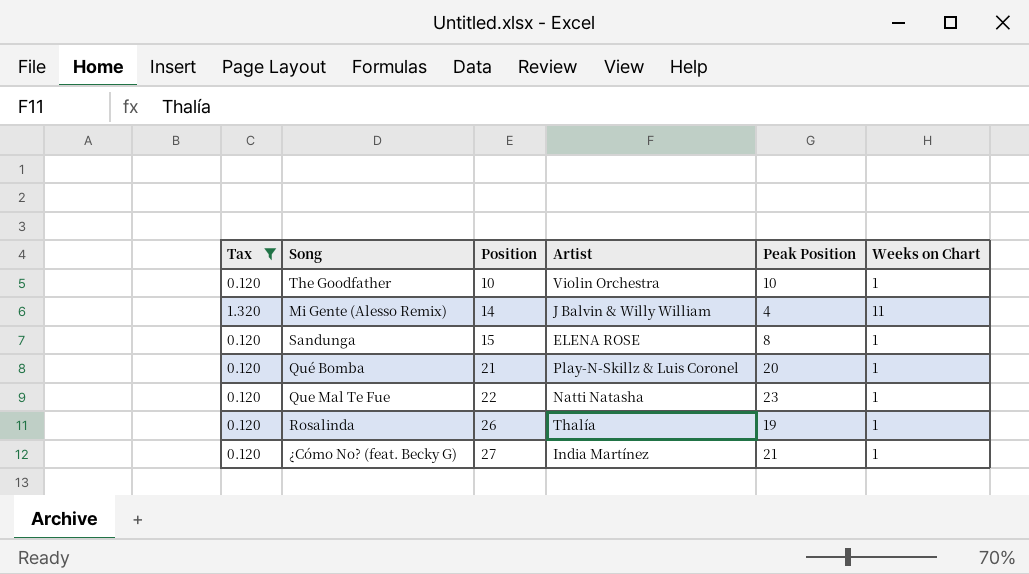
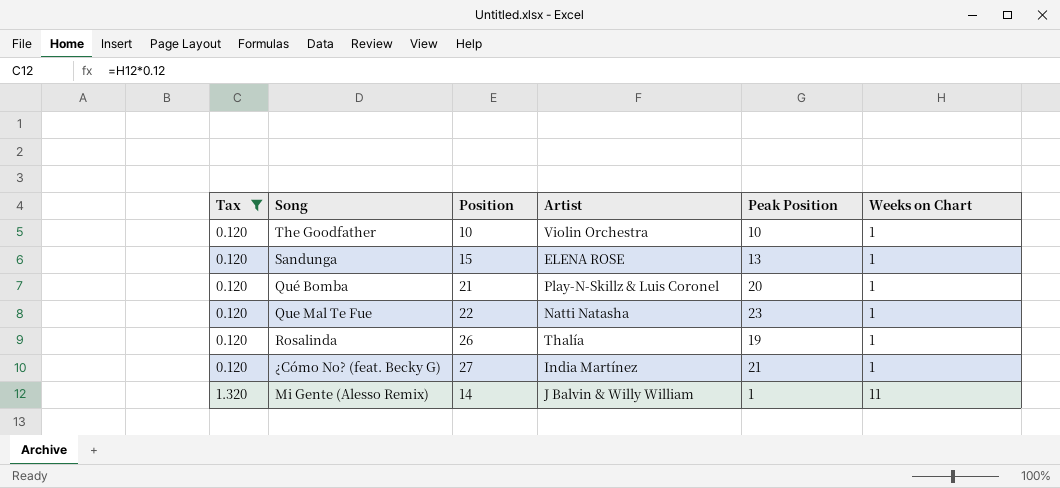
row order: Position ascending -> Tax ascending
Sandunga | Peak Position: 8 -> 13
Mi Gente (Alesso Remix) | Peak Position: 4 -> 1

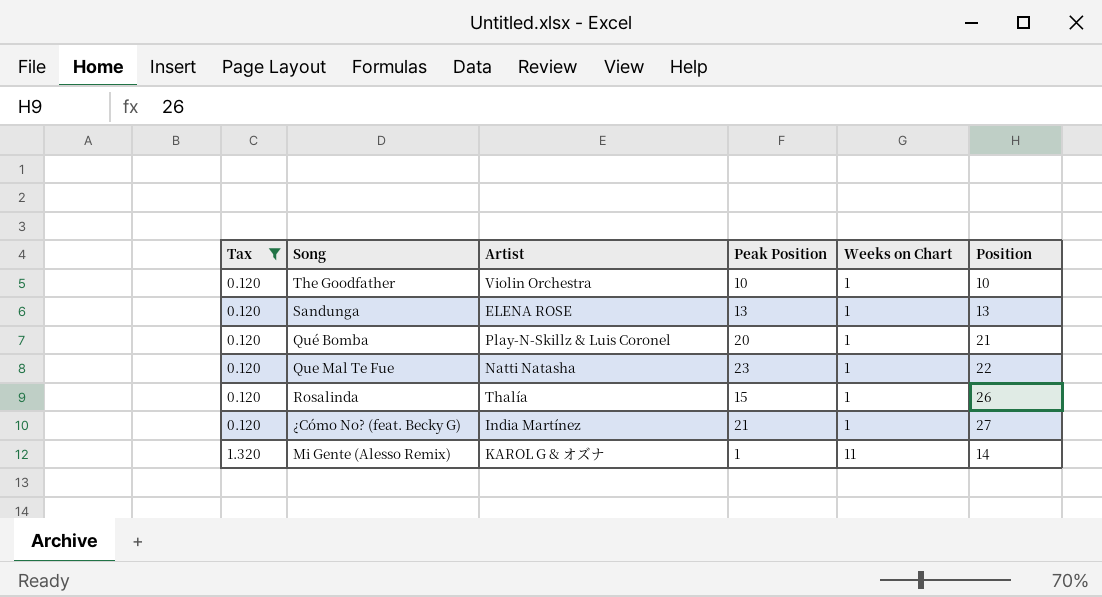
column Position | position: 3 -> 6
Sandunga | Position: 15 -> 13
Rosalinda | Peak Position: 19 -> 15
Mi Gente (Alesso Remix) | Artist: J Balvin & Willy William -> KAROL G & オズナ

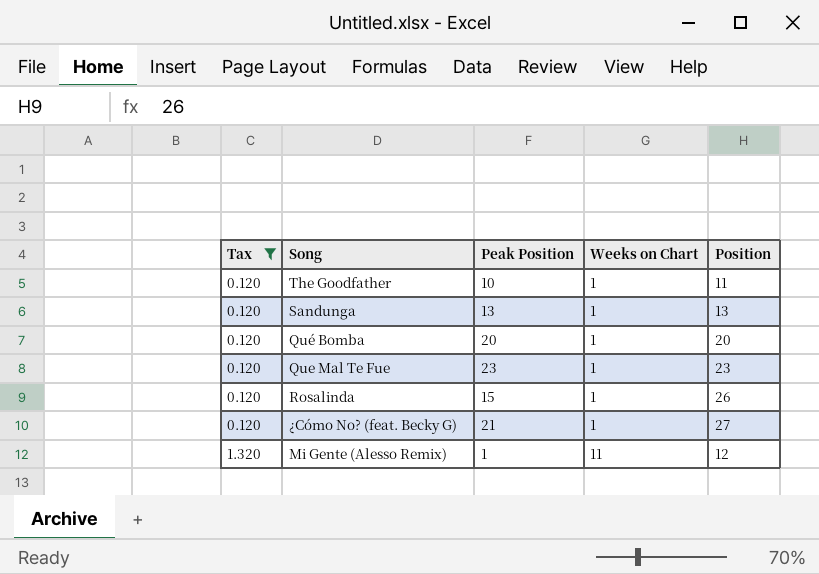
column Artist | position: 3 -> none
The Goodfather | Position: 10 -> 11
Qué Bomba | Position: 21 -> 20
Que Mal Te Fue | Position: 22 -> 23
Mi Gente (Alesso Remix) | Position: 14 -> 12

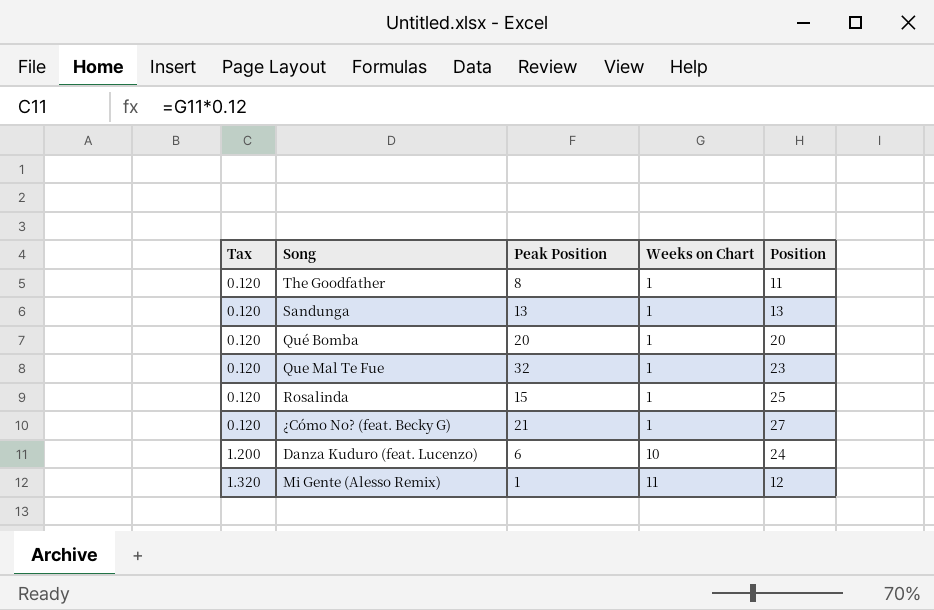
filter: Tax != 1.200 -> none
The Goodfather | Peak Position: 10 -> 8
Que Mal Te Fue | Peak Position: 23 -> 32
Rosalinda | Position: 26 -> 25

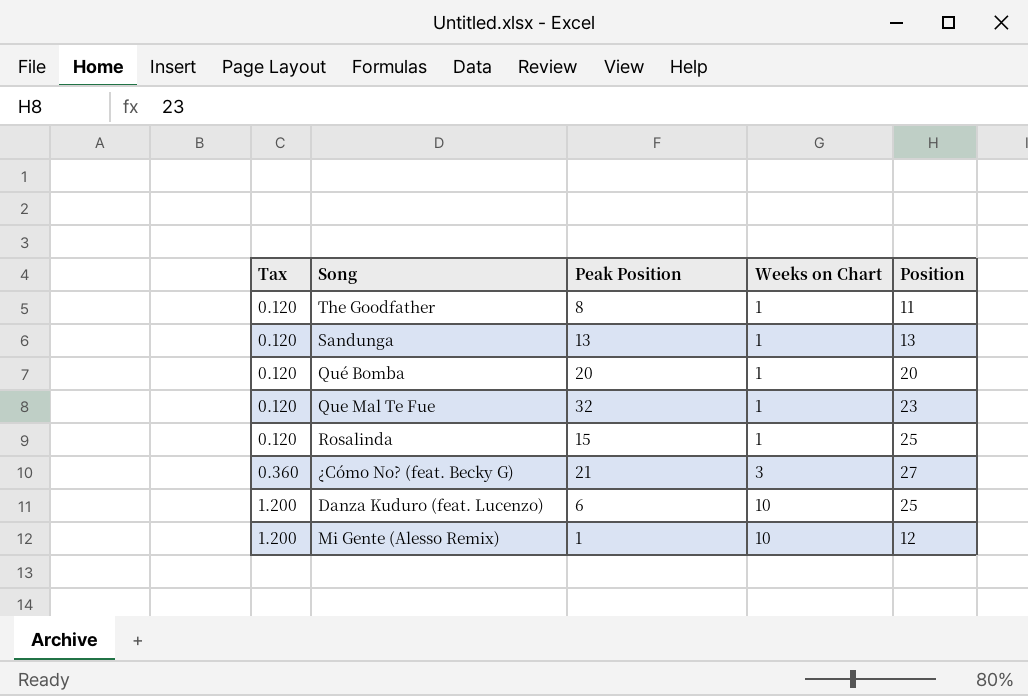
¿Cómo No? (feat. Becky G) | Tax: 0.120 -> 0.360
¿Cómo No? (feat. Becky G) | Weeks on Chart: 1 -> 3
Danza Kuduro (feat. Lucenzo) | Position: 24 -> 25
Mi Gente (Alesso Remix) | Tax: 1.320 -> 1.200
Mi Gente (Alesso Remix) | Weeks on Chart: 11 -> 10

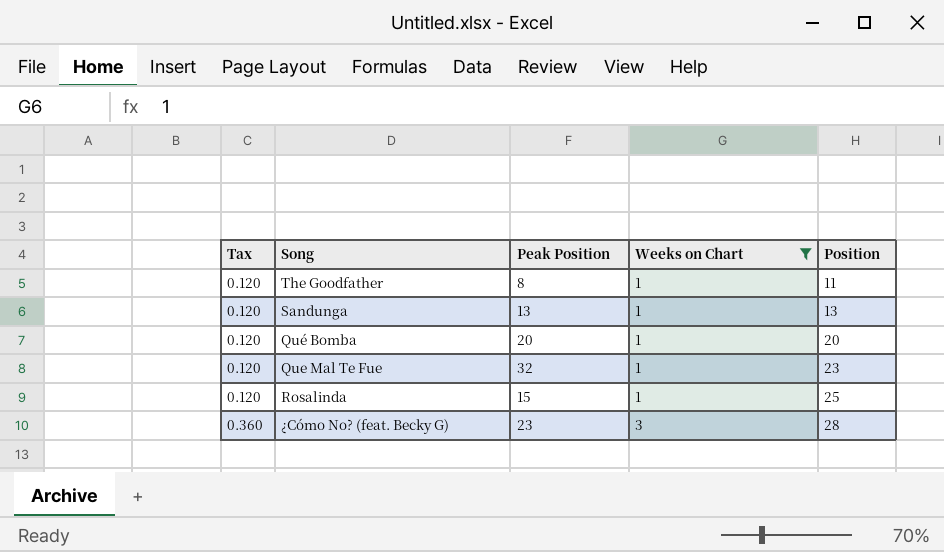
filter: none -> Weeks on Chart != 10
¿Cómo No? (feat. Becky G) | Peak Position: 21 -> 23
¿Cómo No? (feat. Becky G) | Position: 27 -> 28

